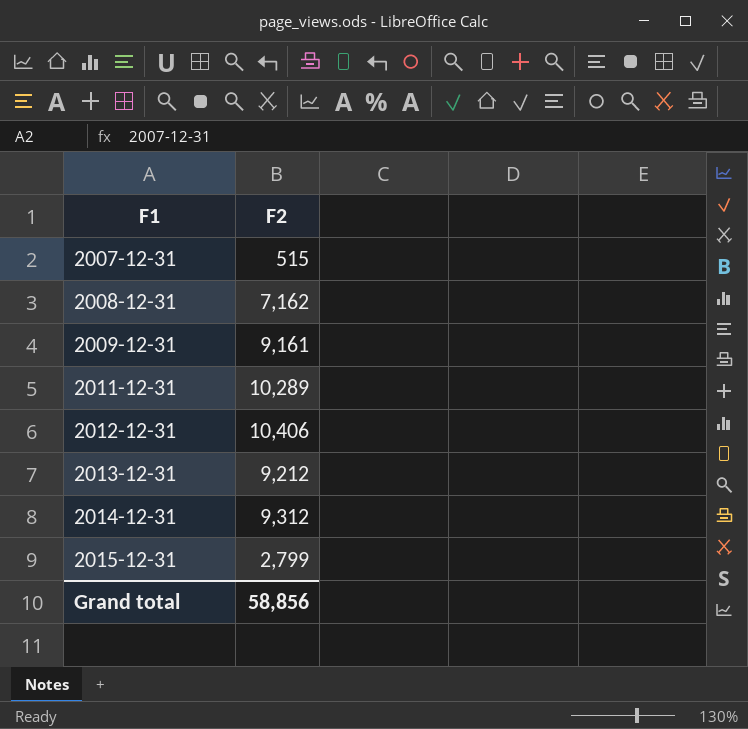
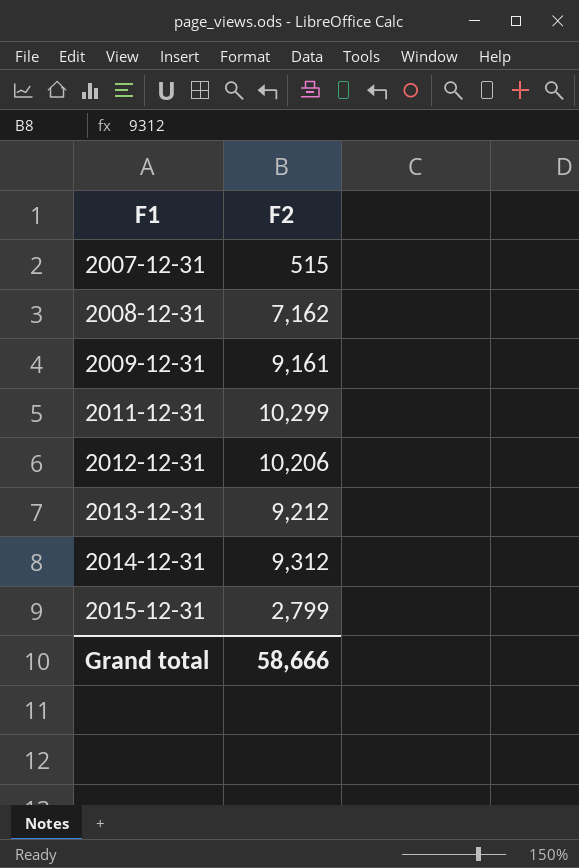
2011-12-31 | F2: 10,289 -> 10,299
2012-12-31 | F2: 10,406 -> 10,206
Grand total | F2: 58,856 -> 58,666

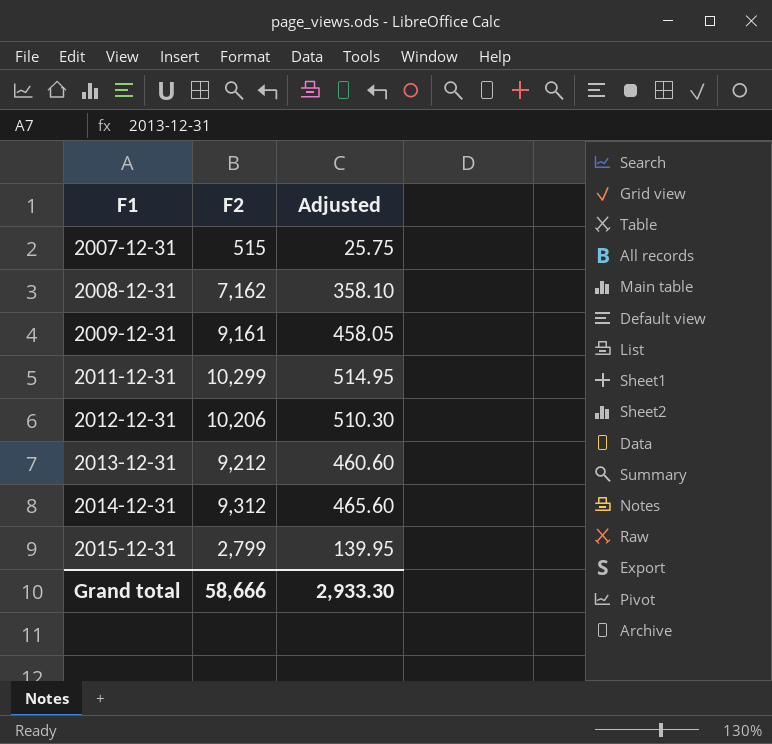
column Adjusted | formula: none -> [F2] * 0.05

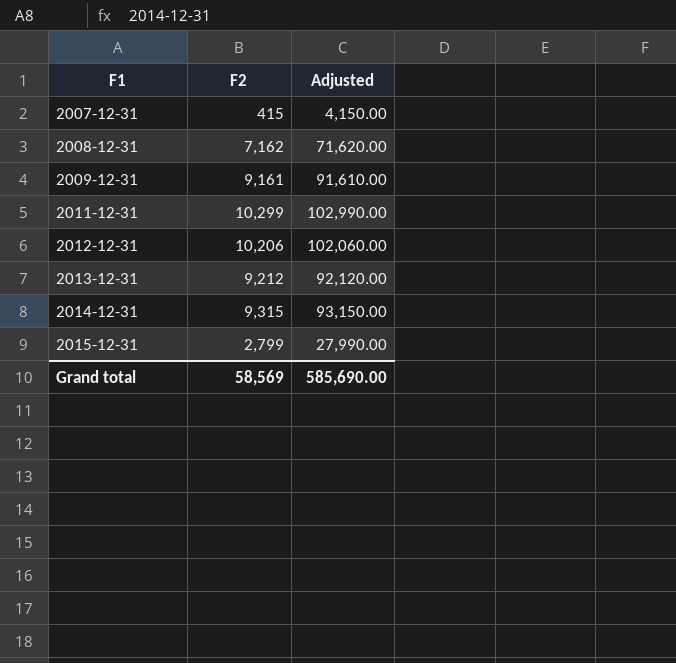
column Adjusted | formula: [F2] * 0.05 -> [F2] * 10
2007-12-31 | F2: 515 -> 415
2014-12-31 | F2: 9,312 -> 9,315
Grand total | F2: 58,666 -> 58,569
Grand total | Adjusted: 2,933.30 -> 585,690.00

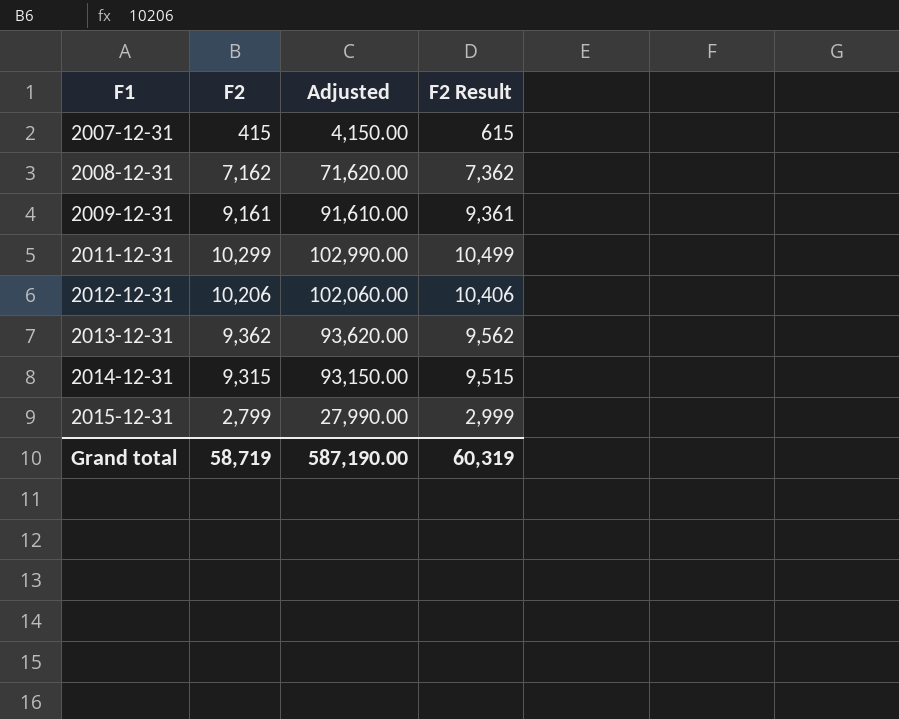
column F2 Result | formula: none -> [F2] + 200
2013-12-31 | F2: 9,212 -> 9,362
2013-12-31 | Adjusted: 92,120.00 -> 93,620.00
Grand total | F2: 58,569 -> 58,719
Grand total | Adjusted: 585,690.00 -> 587,190.00

